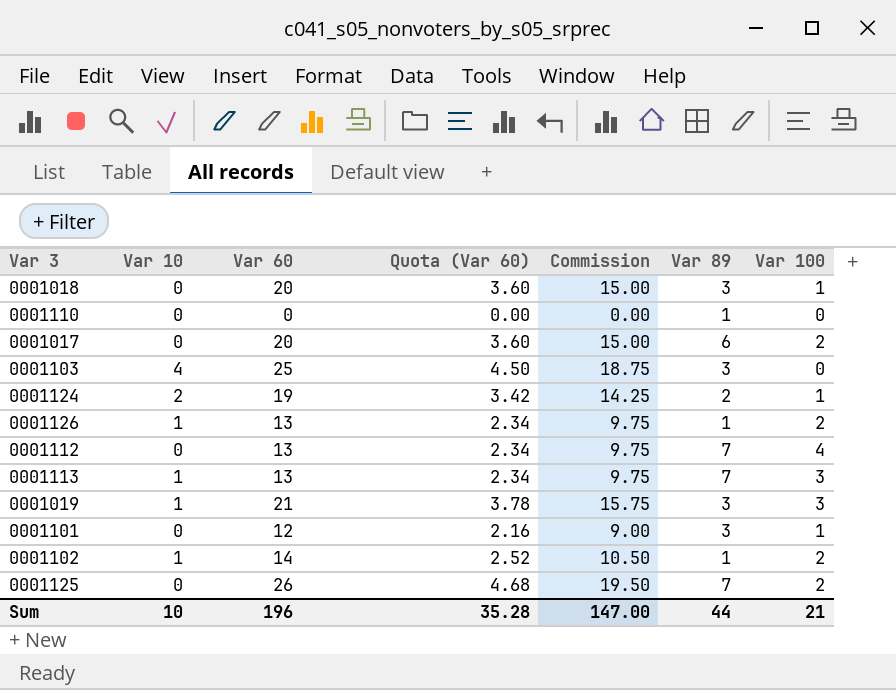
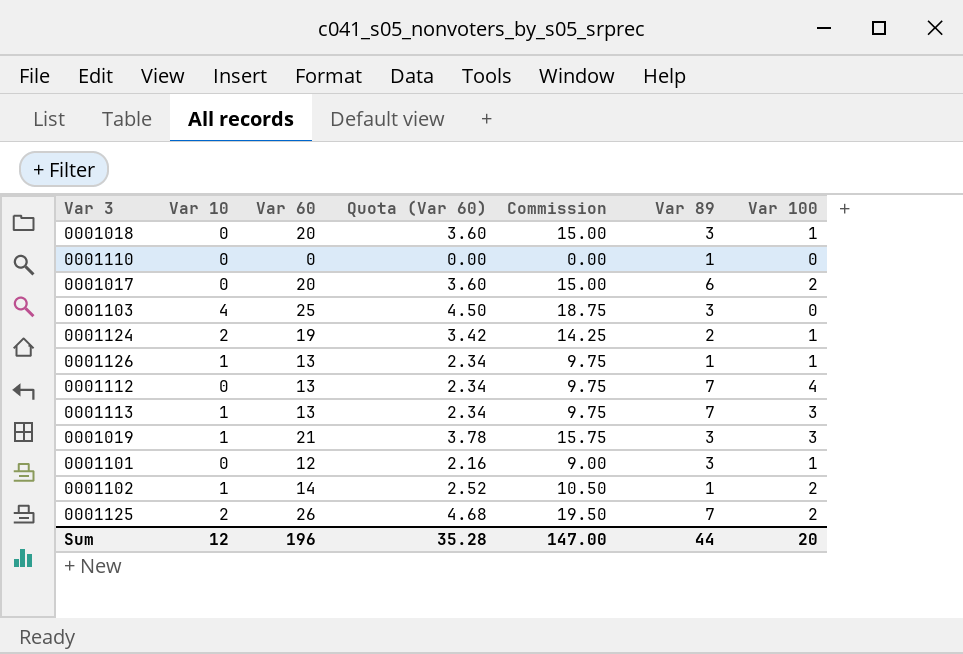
0001126 | Var 100: 2 -> 1
0001125 | Var 10: 0 -> 2
Sum | Var 10: 10 -> 12
Sum | Var 100: 21 -> 20

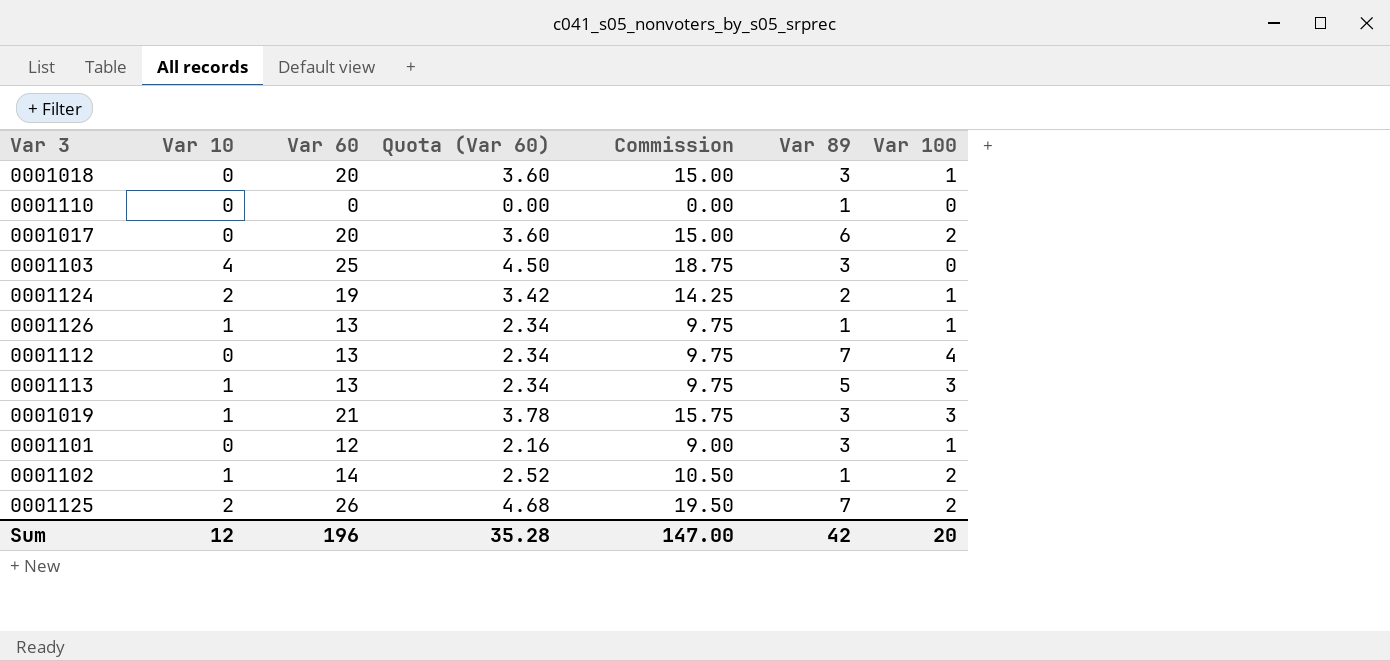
0001113 | Var 89: 7 -> 5
Sum | Var 89: 44 -> 42

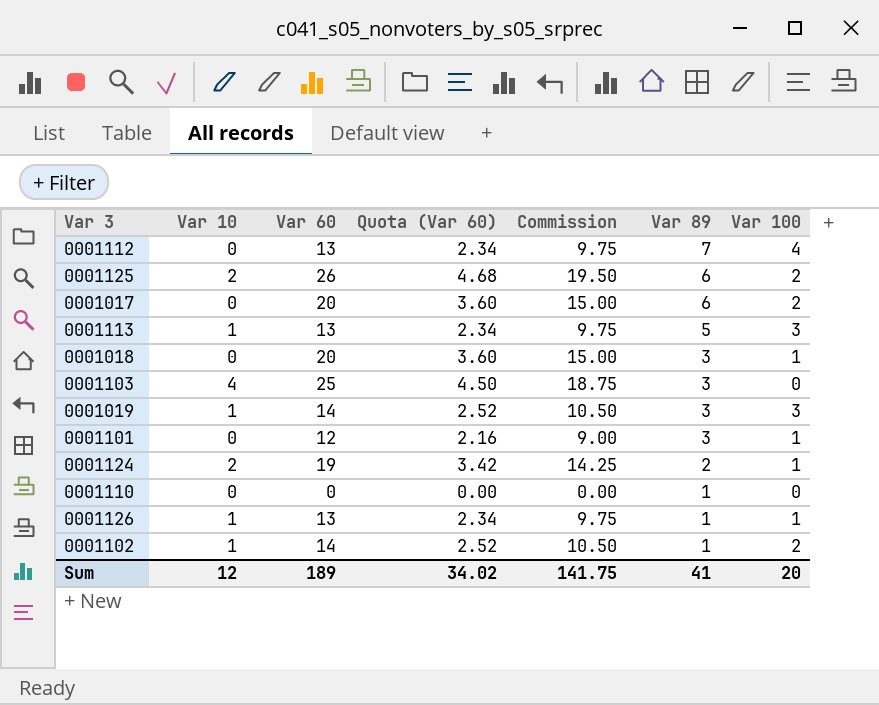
row order: none -> Var 89 descending
0001125 | Var 89: 7 -> 6
0001019 | Var 60: 21 -> 14
0001019 | Quota (Var 60): 3.78 -> 2.52
0001019 | Commission: 15.75 -> 10.50
Sum | Var 60: 196 -> 189
Sum | Quota (Var 60): 35.28 -> 34.02
Sum | Commission: 147.00 -> 141.75
Sum | Var 89: 42 -> 41

